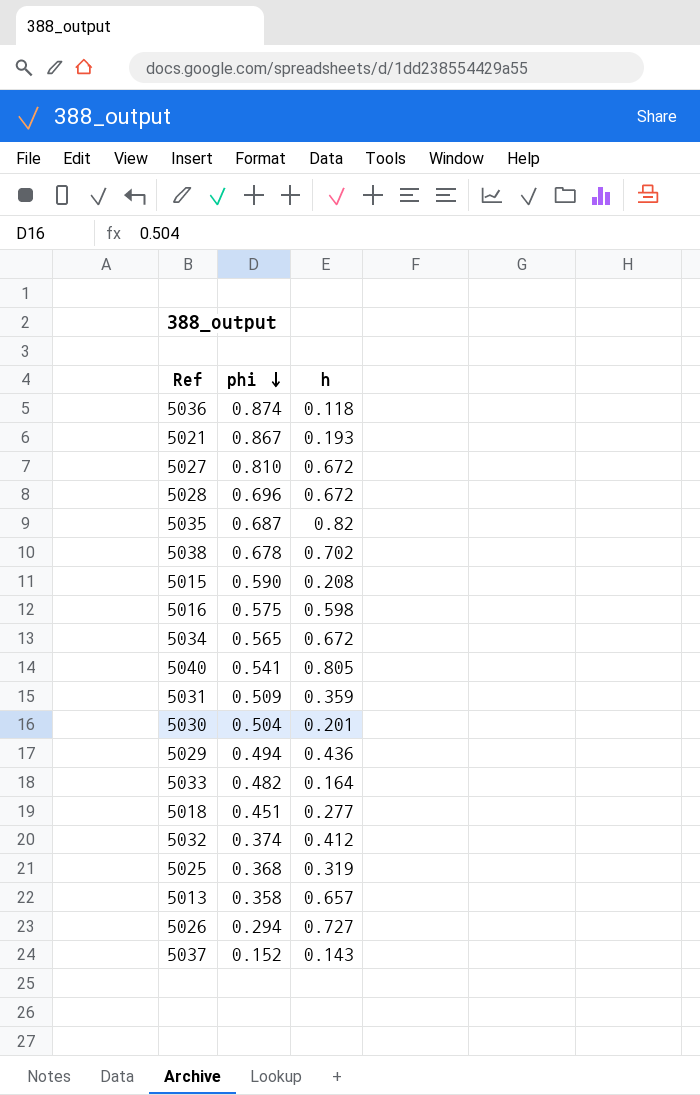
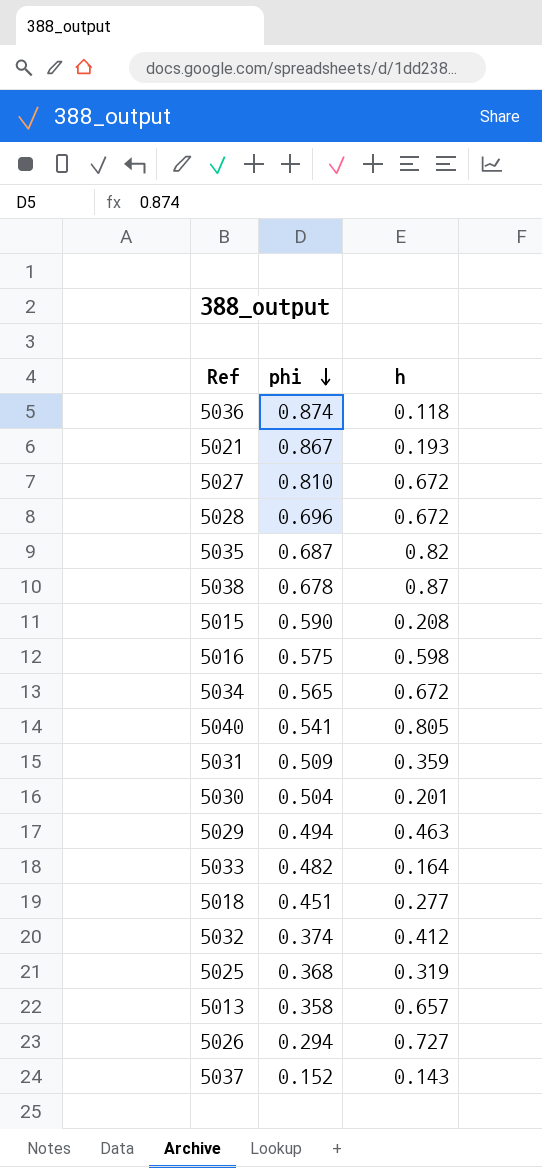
5038 | h: 0.702 -> 0.87
5029 | h: 0.436 -> 0.463

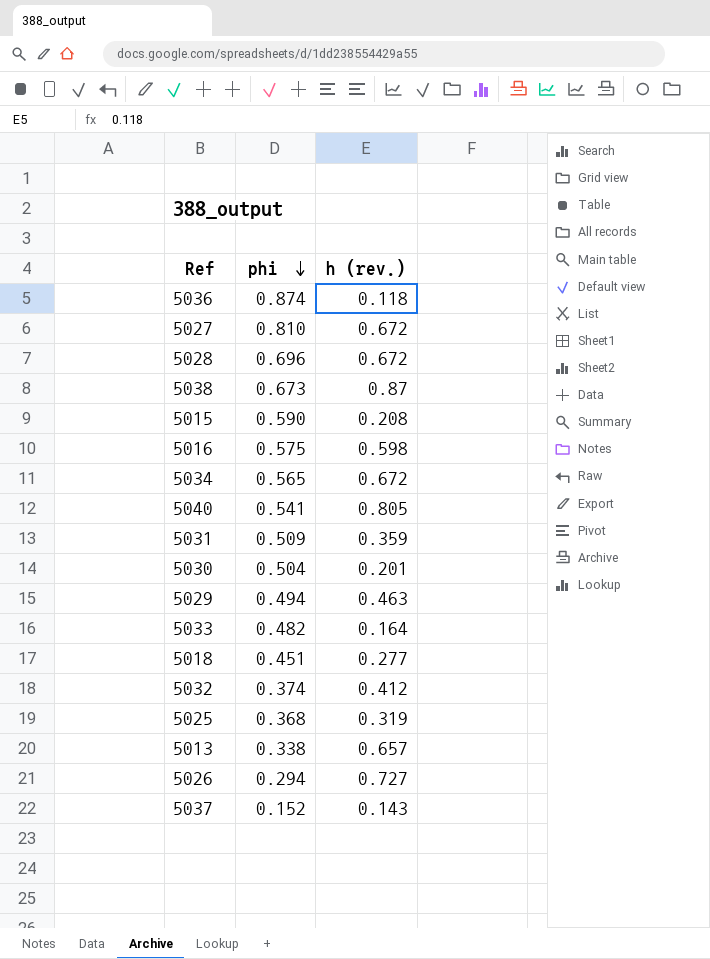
column name: h -> h (rev.)
row 5021: 0.867 | 0.193 -> none
row 5035: 0.687 | 0.82 -> none
5038 | phi: 0.678 -> 0.673
5013 | phi: 0.358 -> 0.338

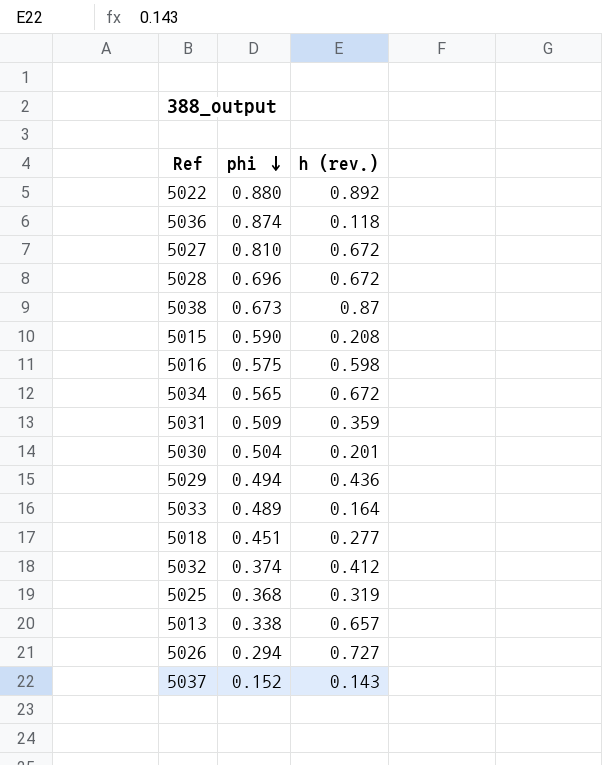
row 5040: 0.541 | 0.805 -> none
row 5022: none -> 0.880 | 0.892
5029 | h (rev.): 0.463 -> 0.436
5033 | phi: 0.482 -> 0.489

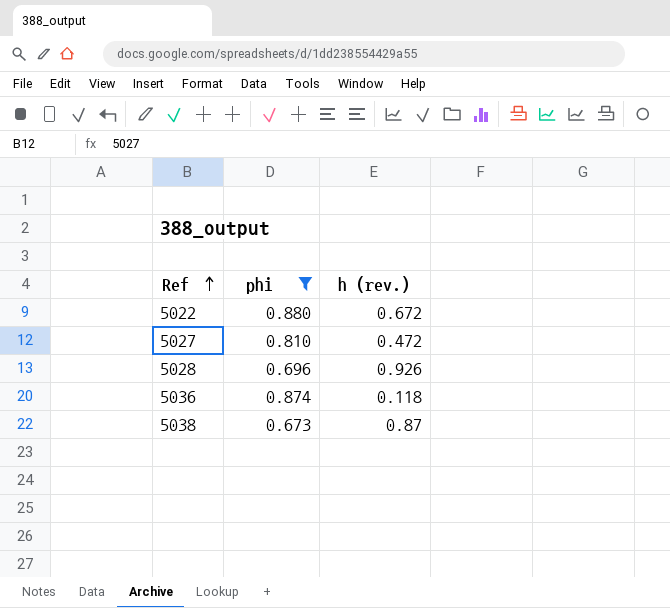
filter: none -> phi >= 0.673
row order: phi descending -> Ref ascending
5022 | h (rev.): 0.892 -> 0.672
5027 | h (rev.): 0.672 -> 0.472
5028 | h (rev.): 0.672 -> 0.926

